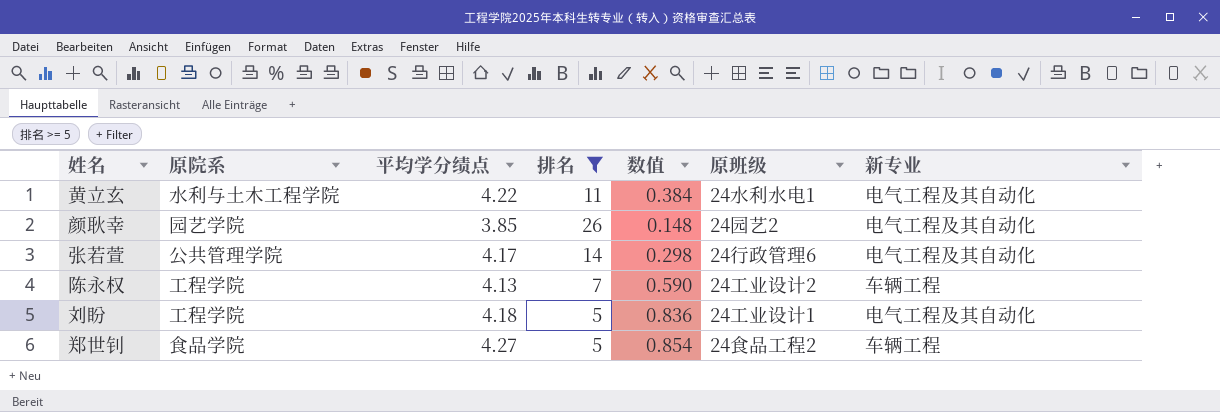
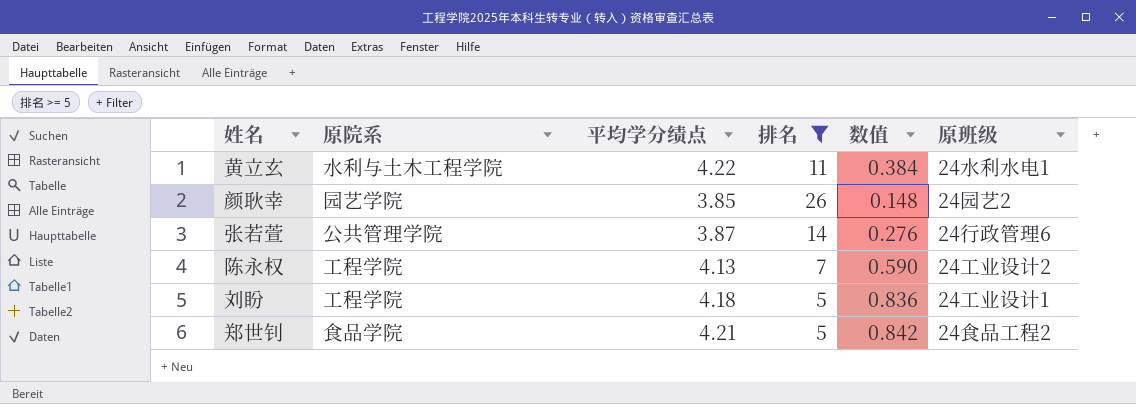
column 新专业 | position: 7 -> none
张若萱 | 平均学分绩点: 4.17 -> 3.87
张若萱 | 数值: 0.298 -> 0.276
郑世钊 | 平均学分绩点: 4.27 -> 4.21
郑世钊 | 数值: 0.854 -> 0.842

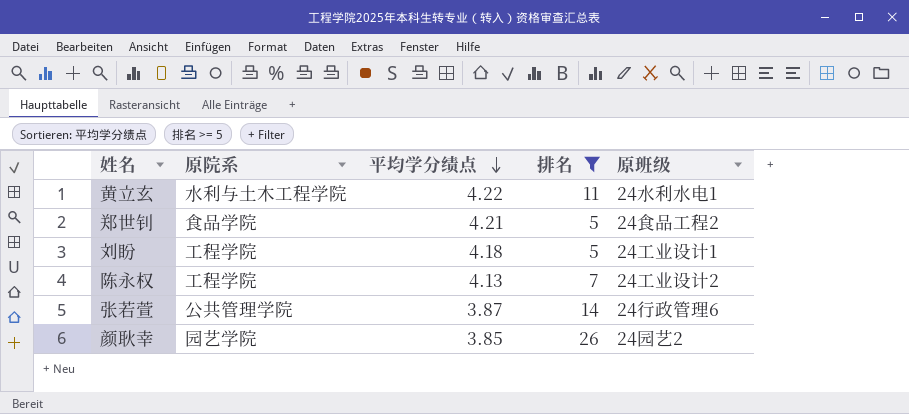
row order: none -> 平均学分绩点 descending
column 数值 | formula: [平均学分绩点] / [排名] -> none

